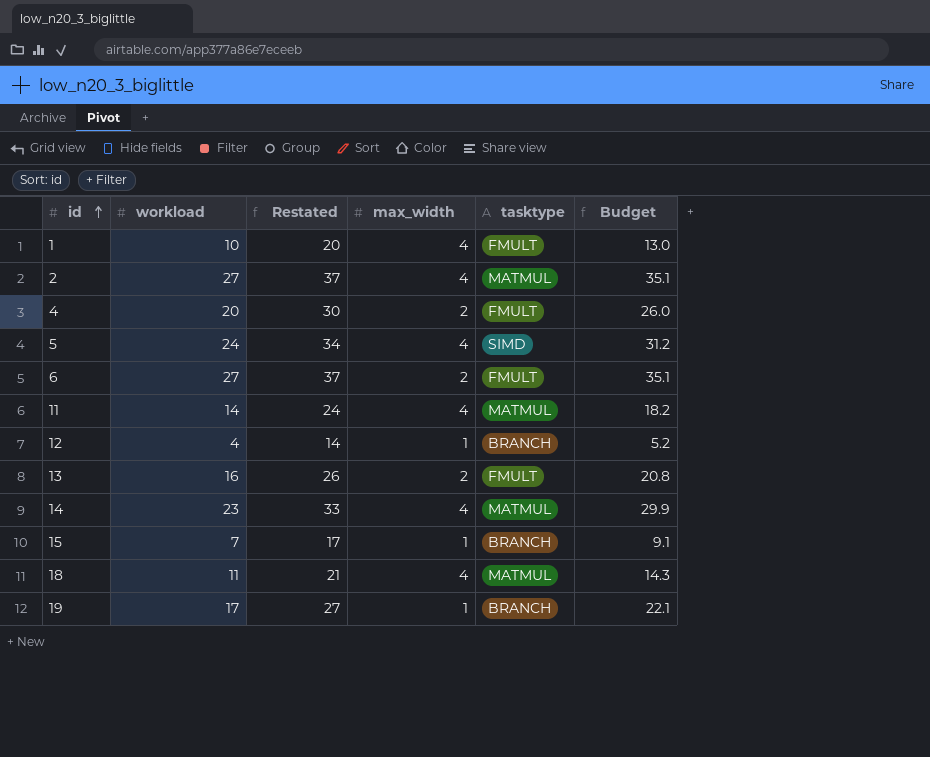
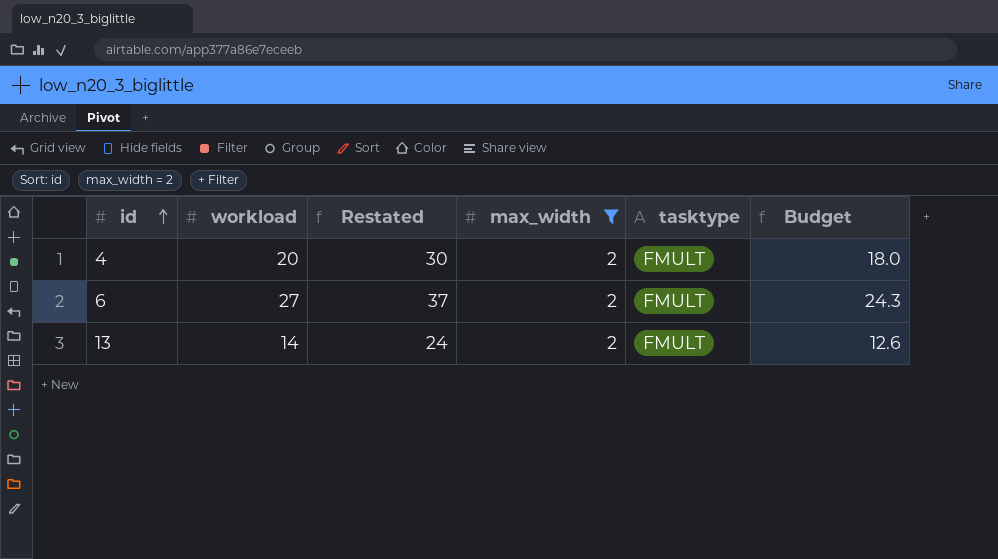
filter: none -> max_width = 2
column Budget | formula: [workload] * 1.3 -> [workload] * 0.9
13 | workload: 16 -> 14
13 | Restated: 26 -> 24

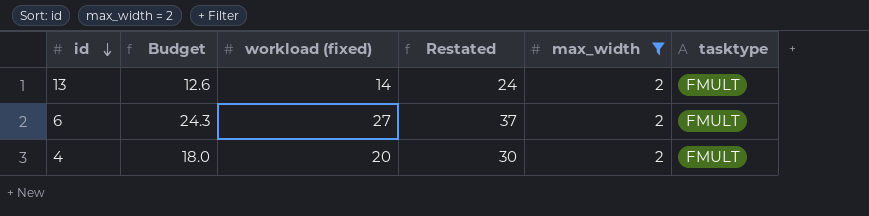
row order: id ascending -> id descending
column Budget | position: 6 -> 2
column name: workload -> workload (fixed)

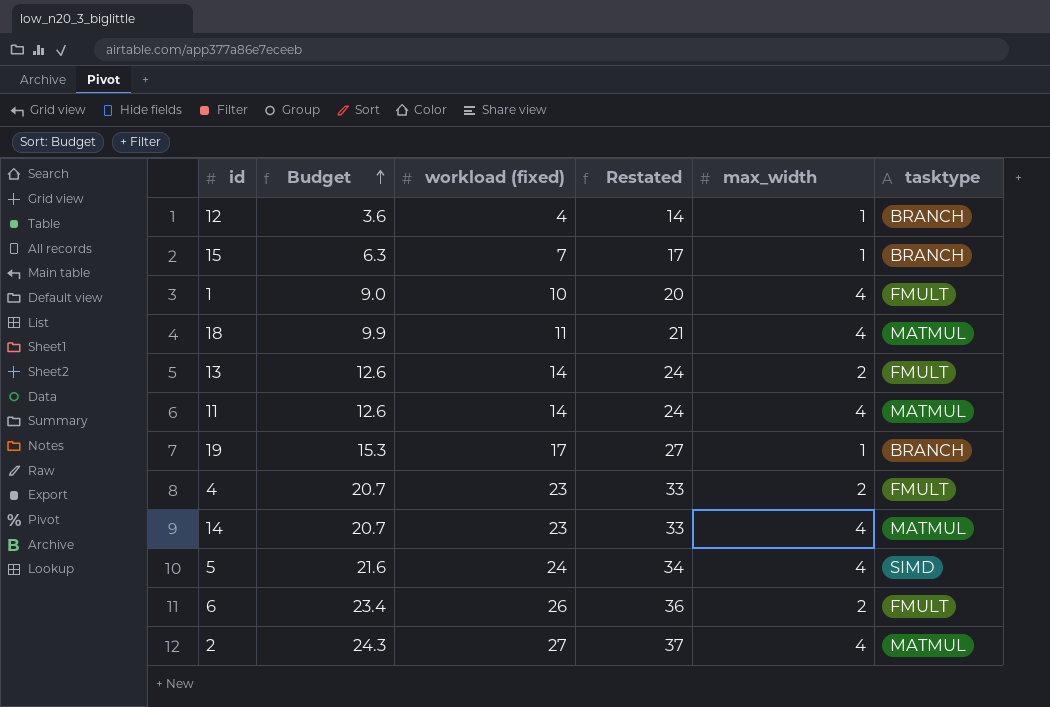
filter: max_width = 2 -> none
row order: id descending -> Budget ascending
4 | Budget: 18.0 -> 20.7
4 | workload (fixed): 20 -> 23
4 | Restated: 30 -> 33
6 | Budget: 24.3 -> 23.4
6 | workload (fixed): 27 -> 26
6 | Restated: 37 -> 36

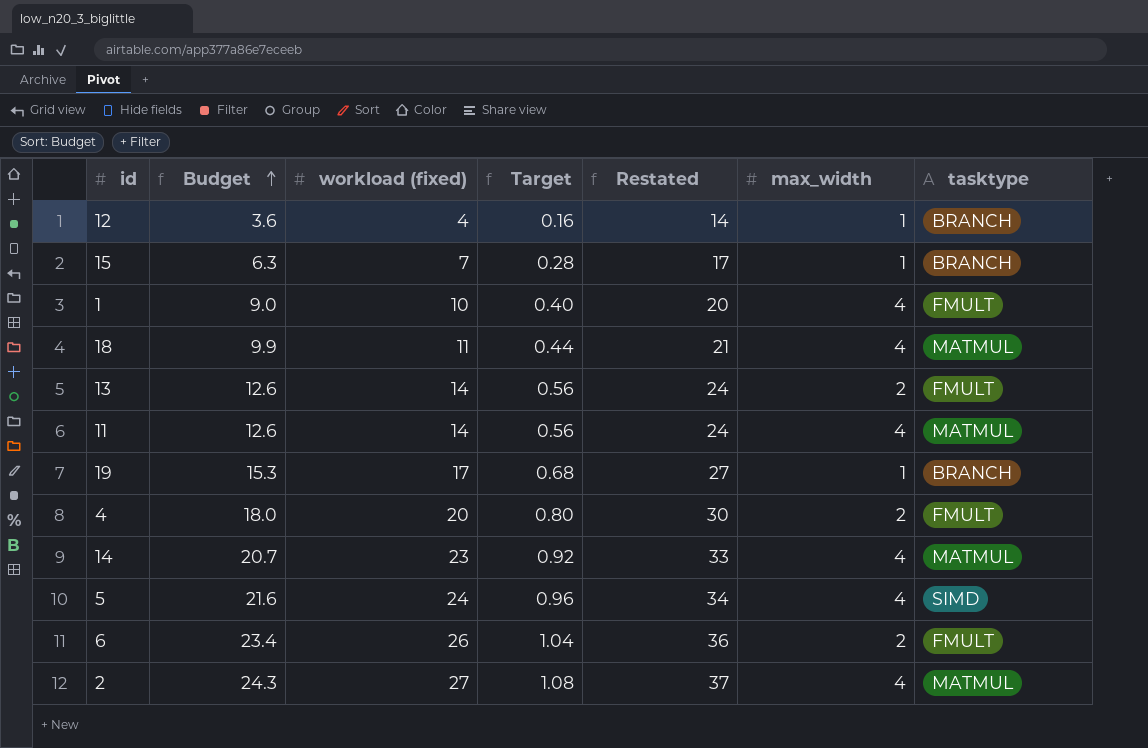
column Target | formula: none -> [workload (fixed)] * 0.04
4 | Budget: 20.7 -> 18.0
4 | workload (fixed): 23 -> 20
4 | Restated: 33 -> 30

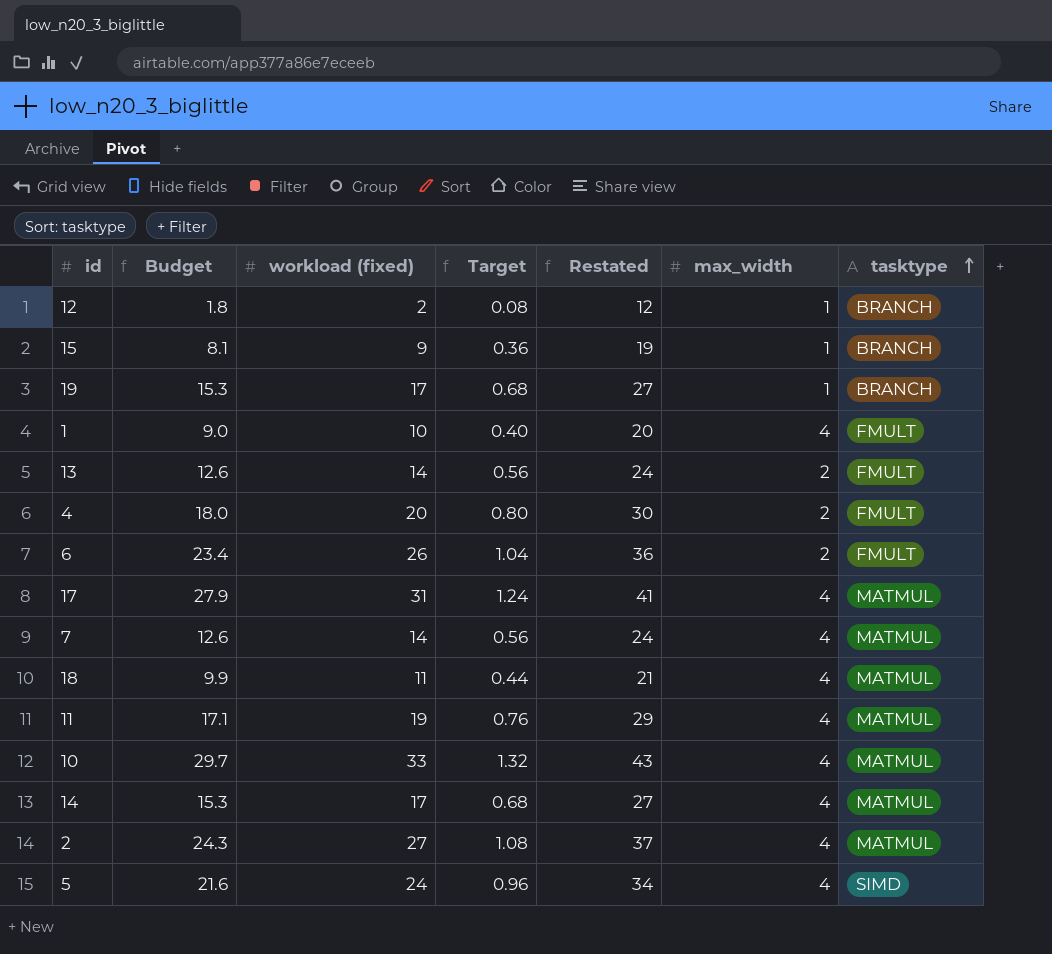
row order: Budget ascending -> tasktype ascending
12 | Budget: 3.6 -> 1.8
12 | workload (fixed): 4 -> 2
12 | Target: 0.16 -> 0.08
12 | Restated: 14 -> 12
15 | Budget: 6.3 -> 8.1
15 | workload (fixed): 7 -> 9
15 | Target: 0.28 -> 0.36
15 | Restated: 17 -> 19
row 17: none -> 27.9 | 31 | 1.24 | 41 | 4 | MATMUL
row 7: none -> 12.6 | 14 | 0.56 | 24 | 4 | MATMUL
11 | Budget: 12.6 -> 17.1
11 | workload (fixed): 14 -> 19
11 | Target: 0.56 -> 0.76
11 | Restated: 24 -> 29
row 10: none -> 29.7 | 33 | 1.32 | 43 | 4 | MATMUL
14 | Budget: 20.7 -> 15.3
14 | workload (fixed): 23 -> 17
14 | Target: 0.92 -> 0.68
14 | Restated: 33 -> 27

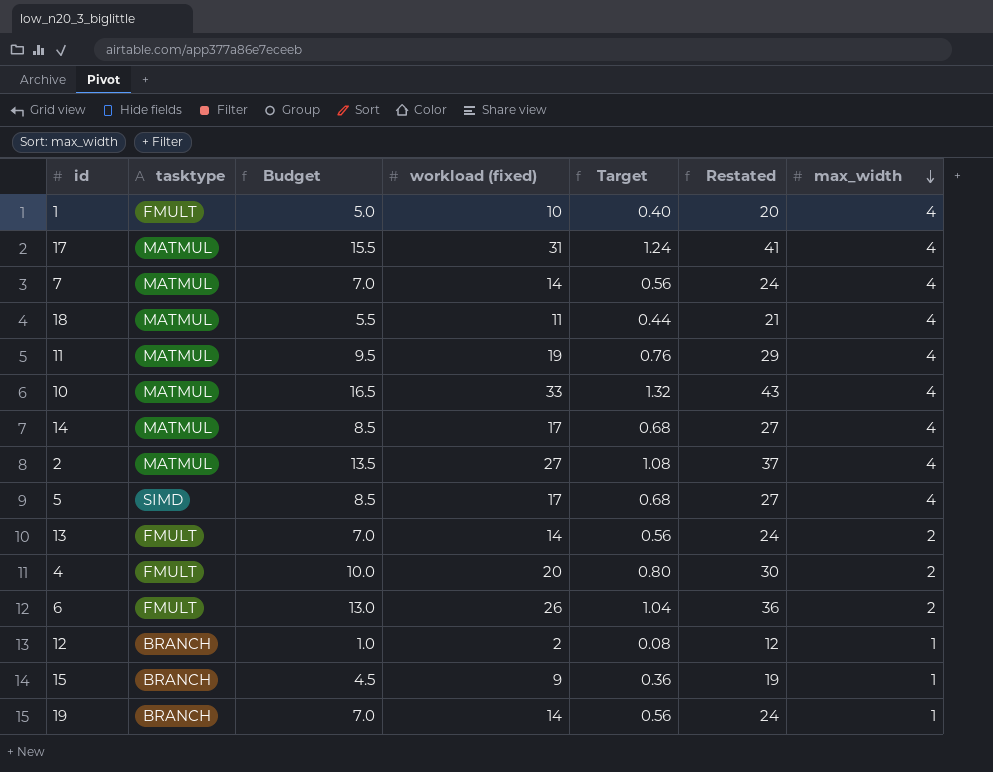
row order: tasktype ascending -> max_width descending
column tasktype | position: 7 -> 2
column Budget | formula: [workload (fixed)] * 0.9 -> [workload (fixed)] * 0.5
5 | workload (fixed): 24 -> 17
5 | Target: 0.96 -> 0.68
5 | Restated: 34 -> 27
19 | workload (fixed): 17 -> 14
19 | Target: 0.68 -> 0.56
19 | Restated: 27 -> 24

